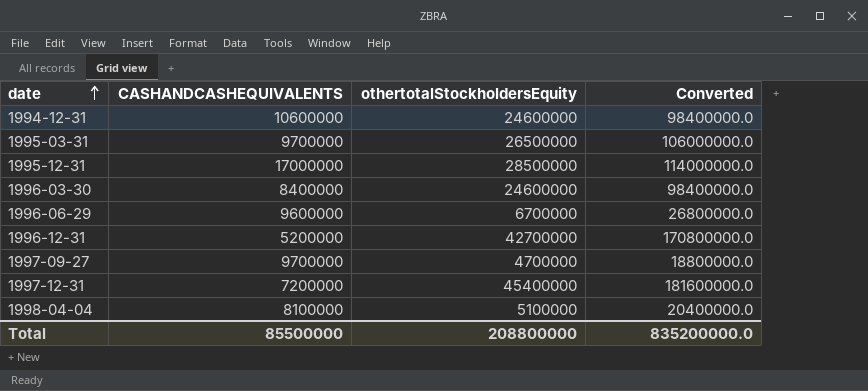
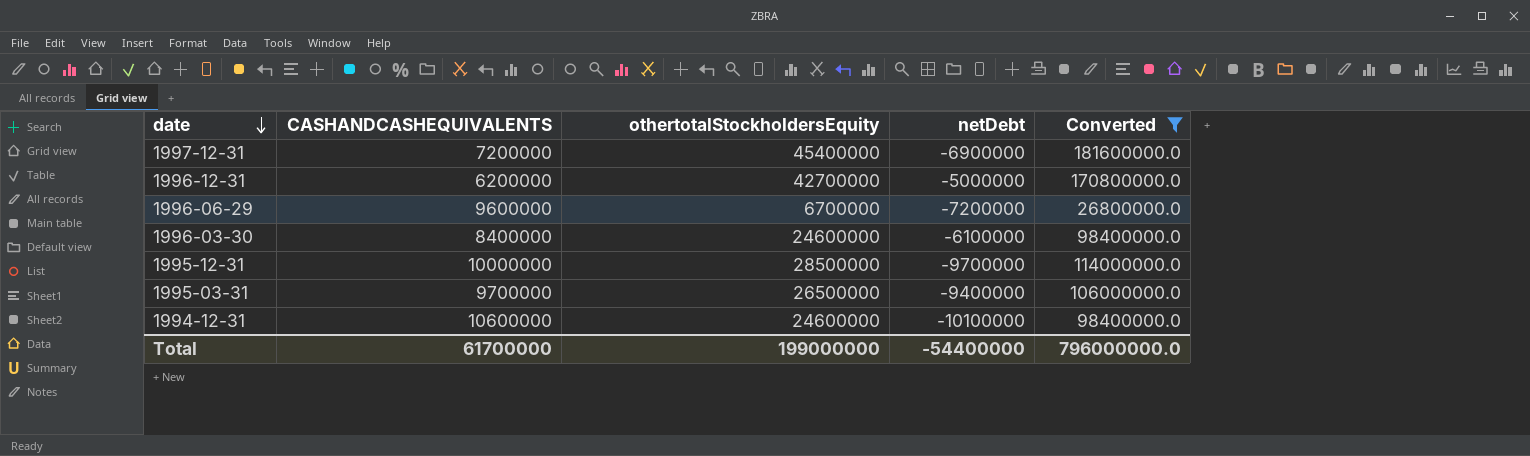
filter: none -> Converted >= 26800000.0
row order: date ascending -> date descending
column netDebt | position: none -> 4
1996-12-31 | CASHANDCASHEQUIVALENTS: 5200000 -> 6200000
1995-12-31 | CASHANDCASHEQUIVALENTS: 17000000 -> 10000000
Total | CASHANDCASHEQUIVALENTS: 85500000 -> 61700000
Total | othertotalStockholdersEquity: 208800000 -> 199000000
Total | Converted: 835200000.0 -> 796000000.0

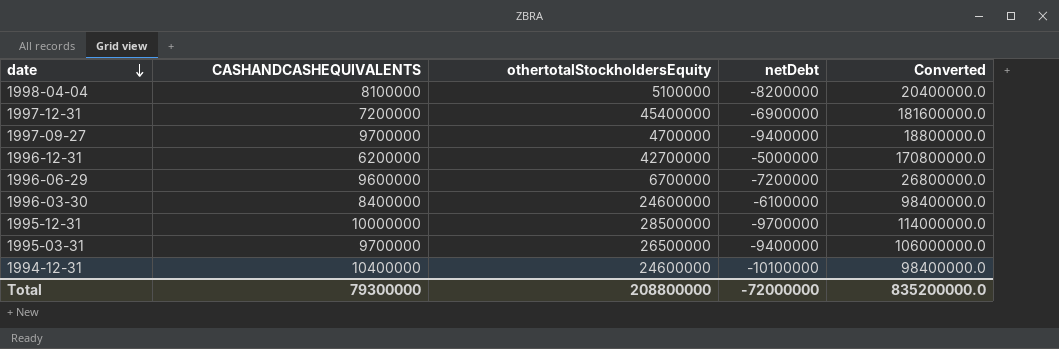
filter: Converted >= 26800000.0 -> none
1994-12-31 | CASHANDCASHEQUIVALENTS: 10600000 -> 10400000
Total | CASHANDCASHEQUIVALENTS: 61700000 -> 79300000
Total | othertotalStockholdersEquity: 199000000 -> 208800000
Total | netDebt: -54400000 -> -72000000
Total | Converted: 796000000.0 -> 835200000.0

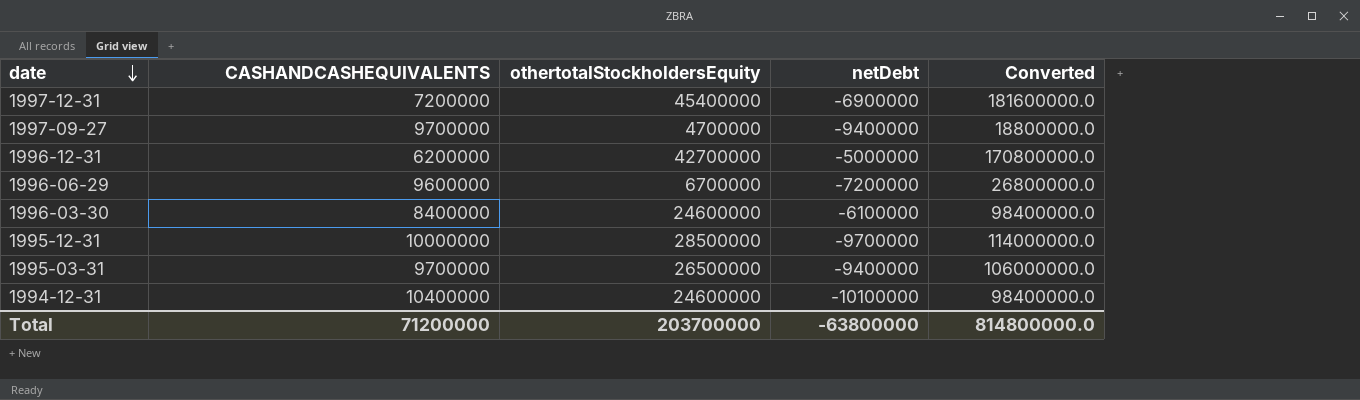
row 1998-04-04: 8100000 | 5100000 | -8200000 | 20400000.0 -> none
Total | CASHANDCASHEQUIVALENTS: 79300000 -> 71200000
Total | othertotalStockholdersEquity: 208800000 -> 203700000
Total | netDebt: -72000000 -> -63800000
Total | Converted: 835200000.0 -> 814800000.0

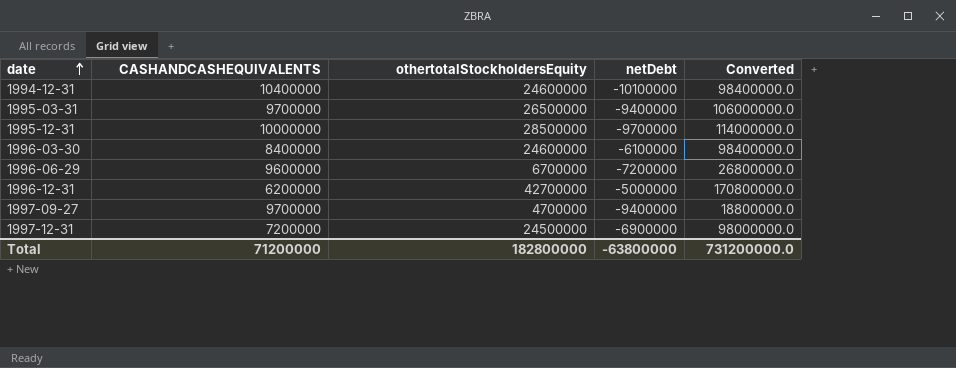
row order: date descending -> date ascending
1997-12-31 | othertotalStockholdersEquity: 45400000 -> 24500000
1997-12-31 | Converted: 181600000.0 -> 98000000.0
Total | othertotalStockholdersEquity: 203700000 -> 182800000
Total | Converted: 814800000.0 -> 731200000.0

